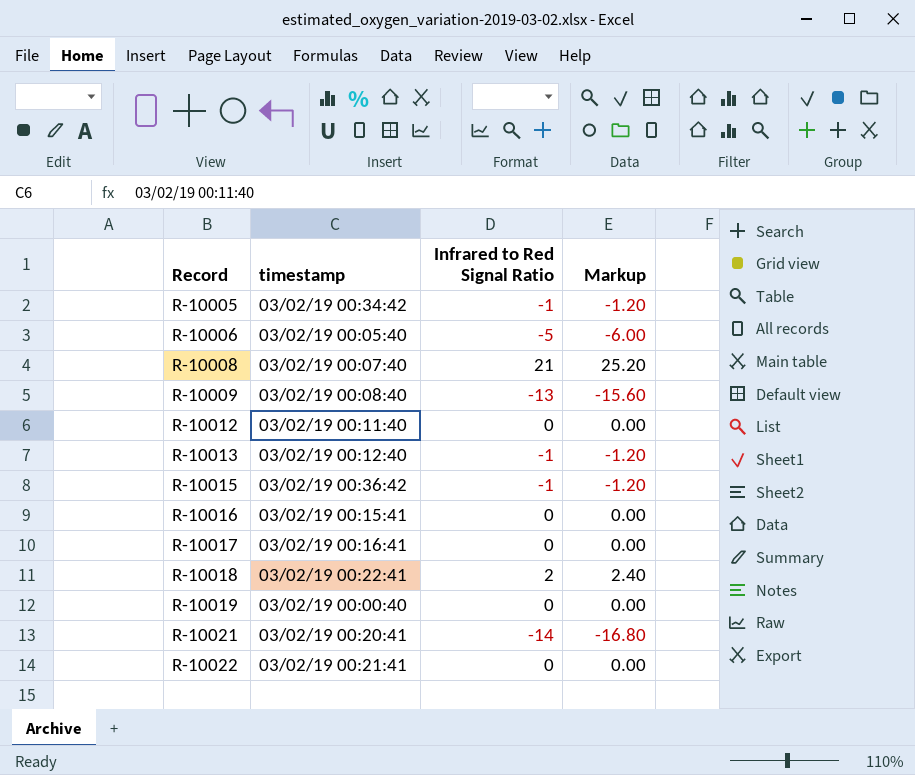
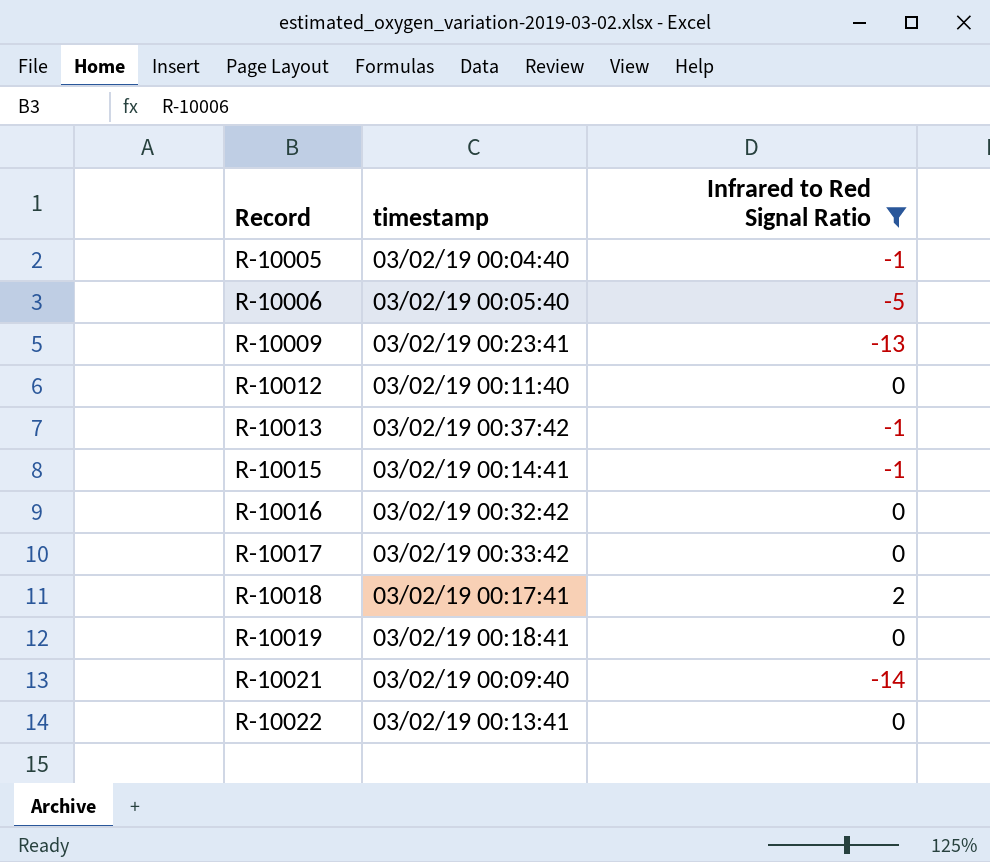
filter: none -> Infrared to Red Signal Ratio != 21
column Markup | formula: [Infrared to Red Signal Ratio] * 1.2 -> none
R-10005 | timestamp: 03/02/19 00:34:42 -> 03/02/19 00:04:40
R-10009 | timestamp: 03/02/19 00:08:40 -> 03/02/19 00:23:41
R-10013 | timestamp: 03/02/19 00:12:40 -> 03/02/19 00:37:42
R-10015 | timestamp: 03/02/19 00:36:42 -> 03/02/19 00:14:41
R-10016 | timestamp: 03/02/19 00:15:41 -> 03/02/19 00:32:42
R-10017 | timestamp: 03/02/19 00:16:41 -> 03/02/19 00:33:42
R-10018 | timestamp: 03/02/19 00:22:41 -> 03/02/19 00:17:41
R-10019 | timestamp: 03/02/19 00:00:40 -> 03/02/19 00:18:41
R-10021 | timestamp: 03/02/19 00:20:41 -> 03/02/19 00:09:40
R-10022 | timestamp: 03/02/19 00:21:41 -> 03/02/19 00:13:41

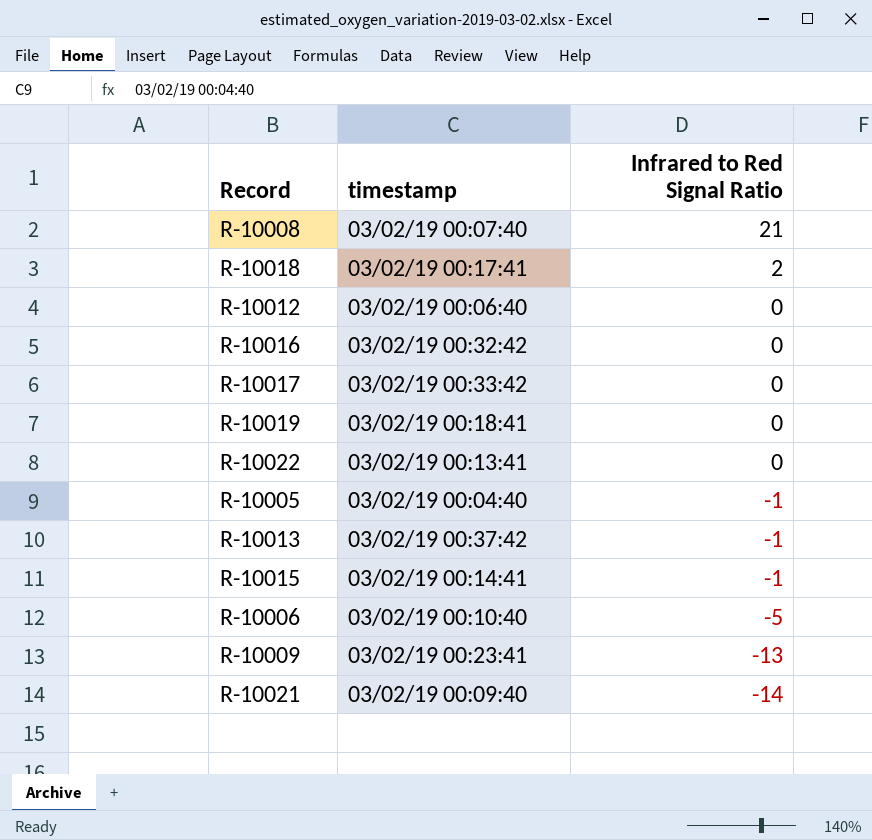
filter: Infrared to Red Signal Ratio != 21 -> none
row order: Record ascending -> Infrared to Red Signal Ratio descending
R-10012 | timestamp: 03/02/19 00:11:40 -> 03/02/19 00:06:40
R-10006 | timestamp: 03/02/19 00:05:40 -> 03/02/19 00:10:40

